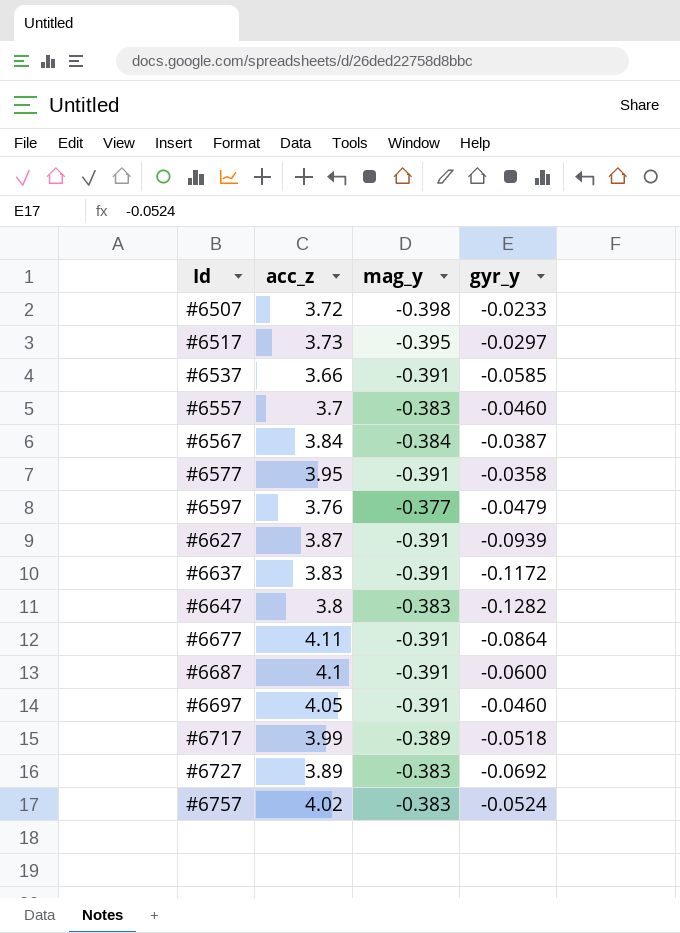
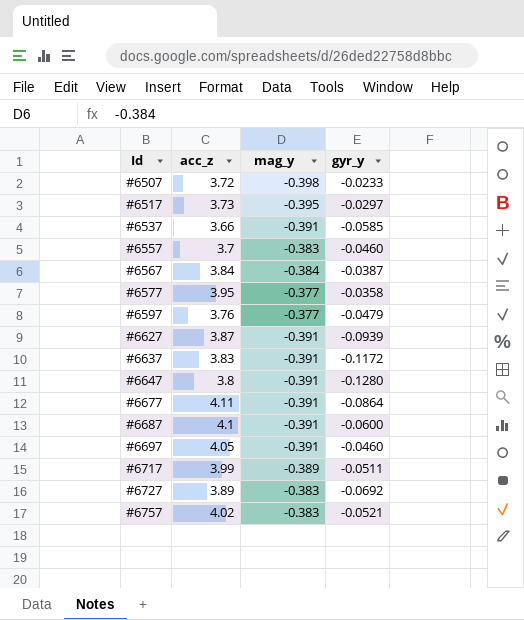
#6577 | mag_y: -0.391 -> -0.377
#6647 | mag_y: -0.383 -> -0.391
#6647 | gyr_y: -0.1282 -> -0.1280
#6717 | gyr_y: -0.0518 -> -0.0511
#6757 | gyr_y: -0.0524 -> -0.0521

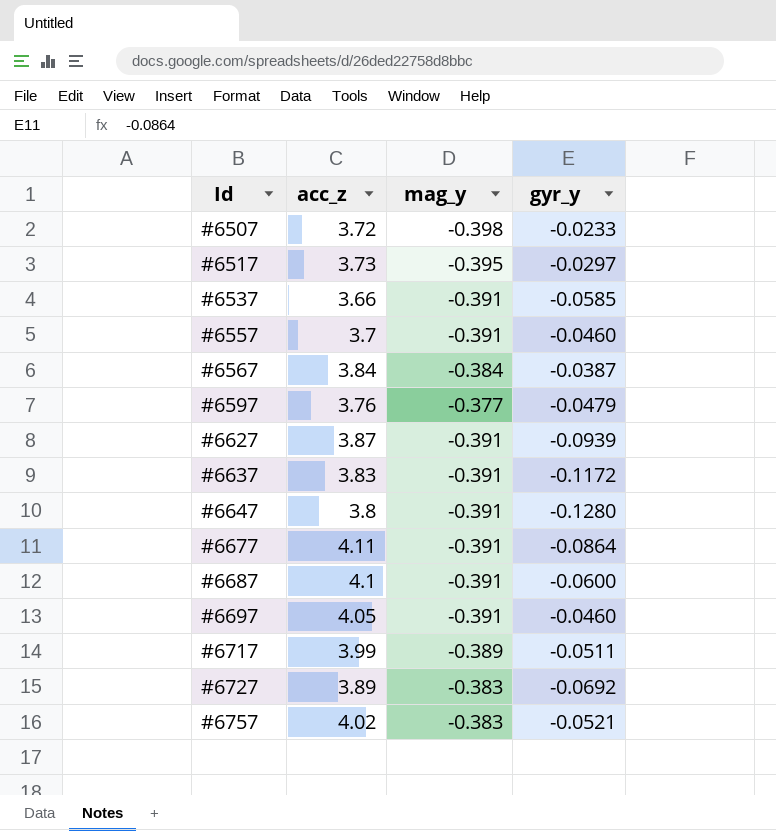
row #6577: 3.95 | -0.377 | -0.0358 -> none
#6557 | mag_y: -0.383 -> -0.391

